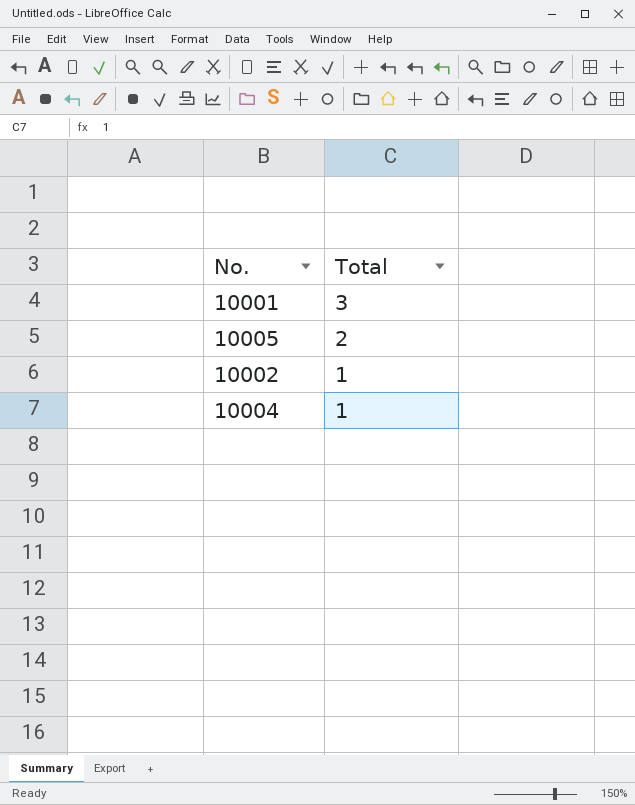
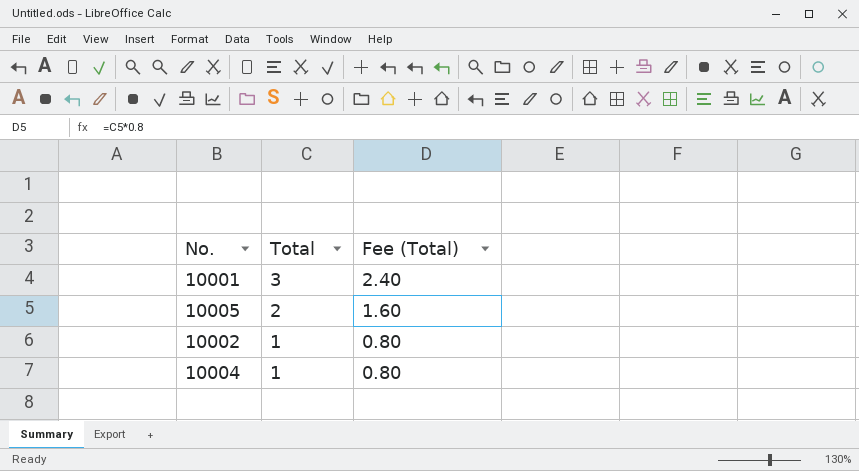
column Fee (Total) | formula: none -> [Total] * 0.8

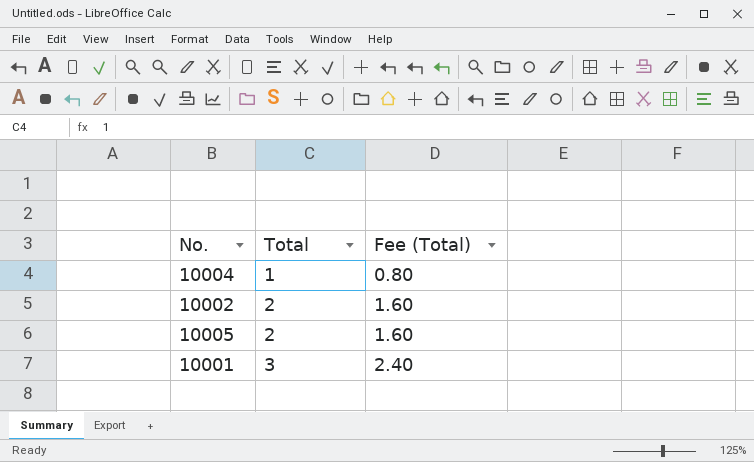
row order: Total descending -> Total ascending
10002 | Total: 1 -> 2
10002 | Fee (Total): 0.80 -> 1.60

